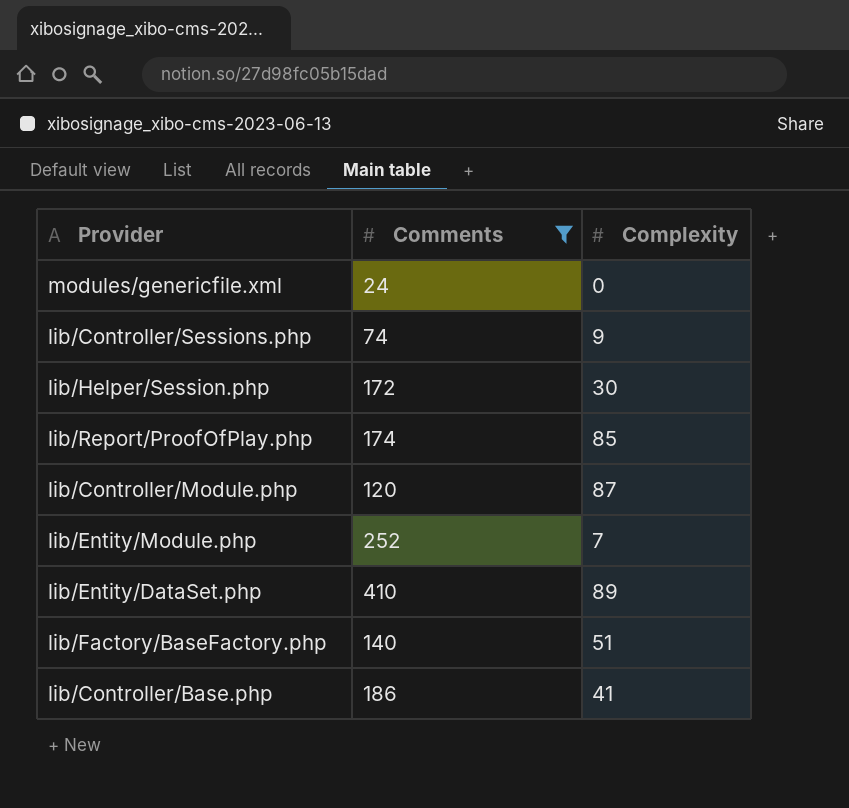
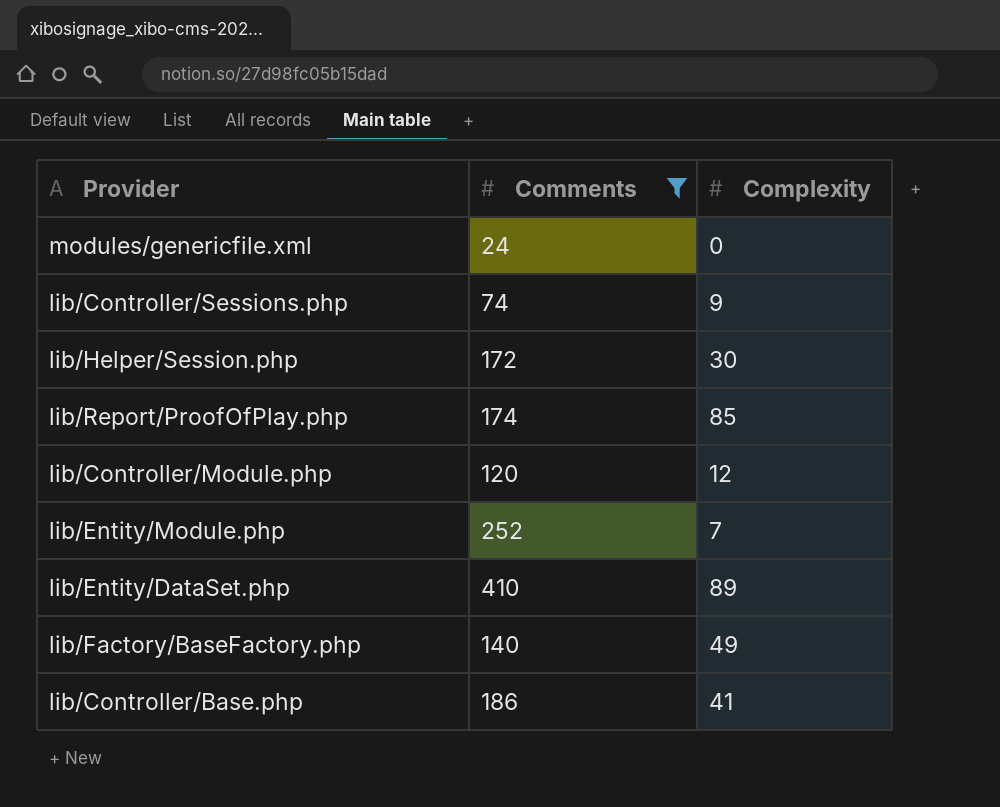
lib/Controller/Module.php | Complexity: 87 -> 12
lib/Factory/BaseFactory.php | Complexity: 51 -> 49

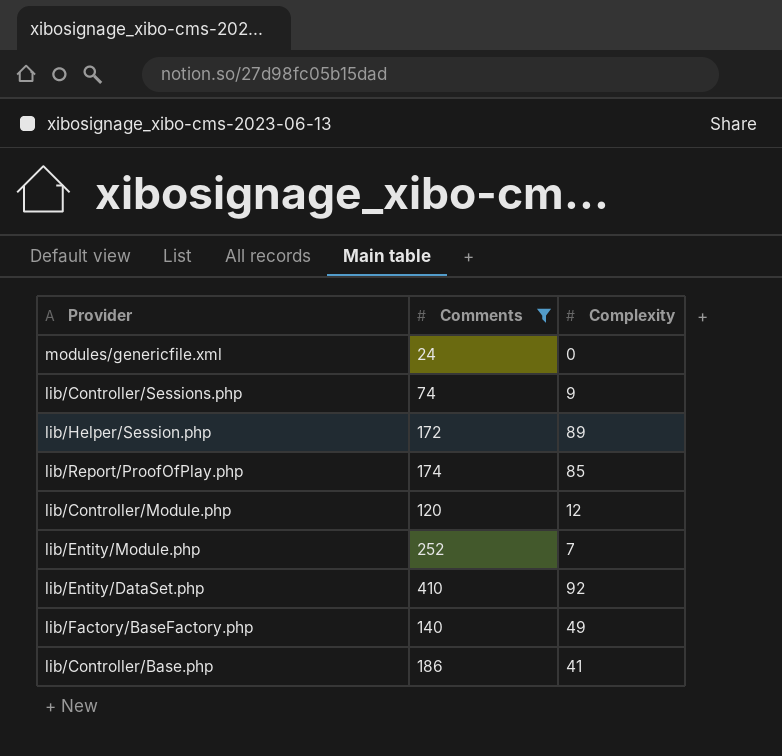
lib/Helper/Session.php | Complexity: 30 -> 89
lib/Entity/DataSet.php | Complexity: 89 -> 92

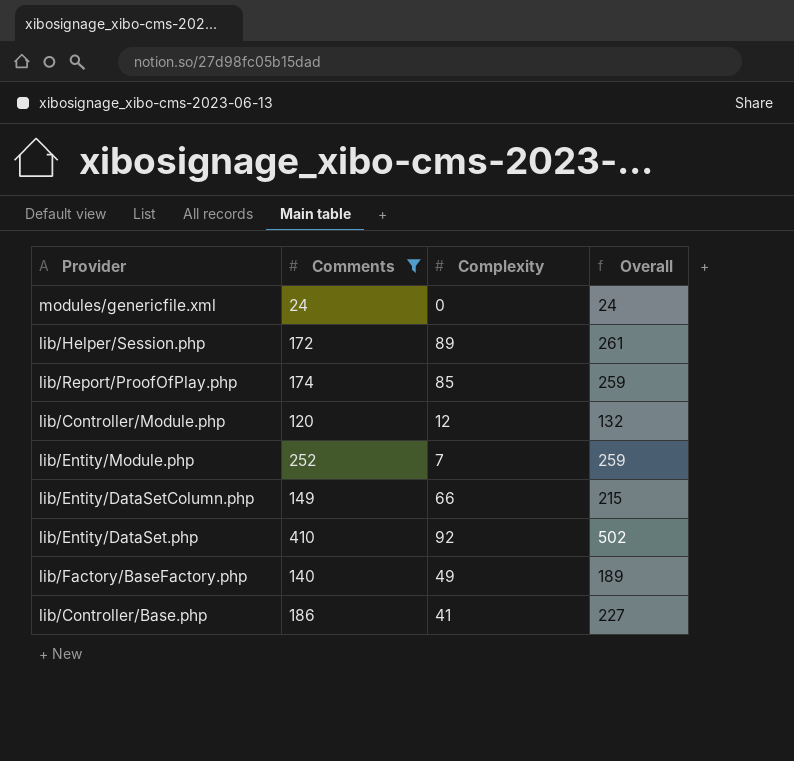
column Overall | formula: none -> [Comments] + [Complexity]
row lib/Controller/Sessions.php: 74 | 9 -> none
row lib/Entity/DataSetColumn.php: none -> 149 | 66 | 215

